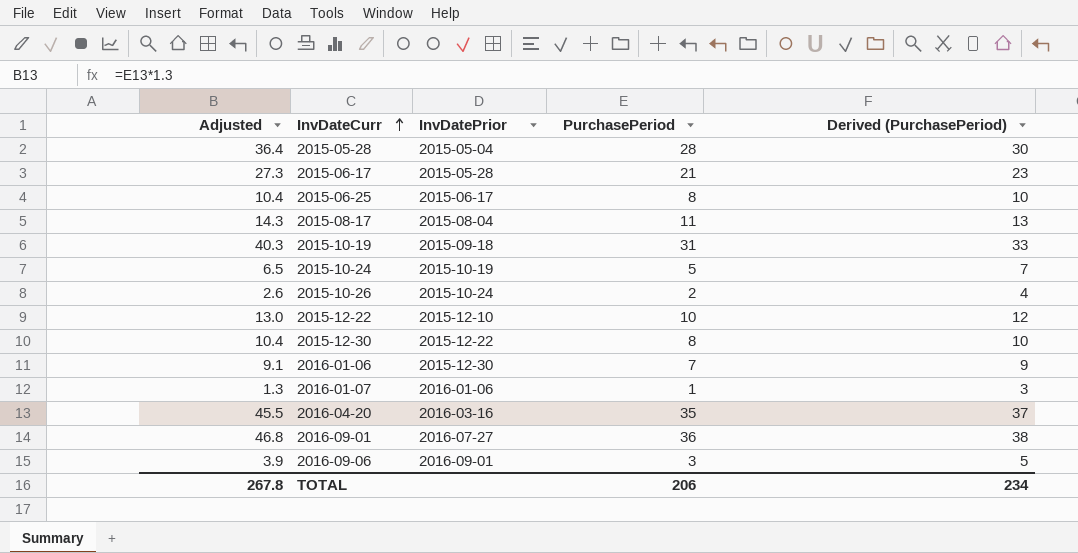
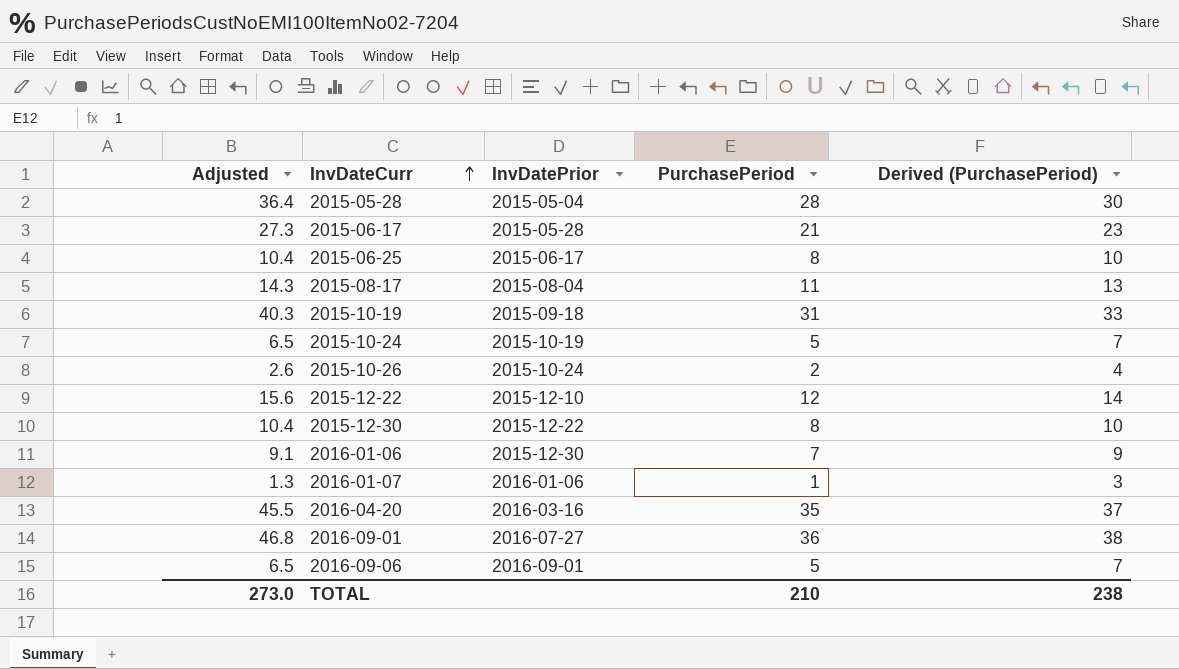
2015-12-22 | Adjusted: 13.0 -> 15.6
2015-12-22 | PurchasePeriod: 10 -> 12
2015-12-22 | Derived (PurchasePeriod): 12 -> 14
2016-09-06 | Adjusted: 3.9 -> 6.5
2016-09-06 | PurchasePeriod: 3 -> 5
2016-09-06 | Derived (PurchasePeriod): 5 -> 7
TOTAL | Adjusted: 267.8 -> 273.0
TOTAL | PurchasePeriod: 206 -> 210
TOTAL | Derived (PurchasePeriod): 234 -> 238

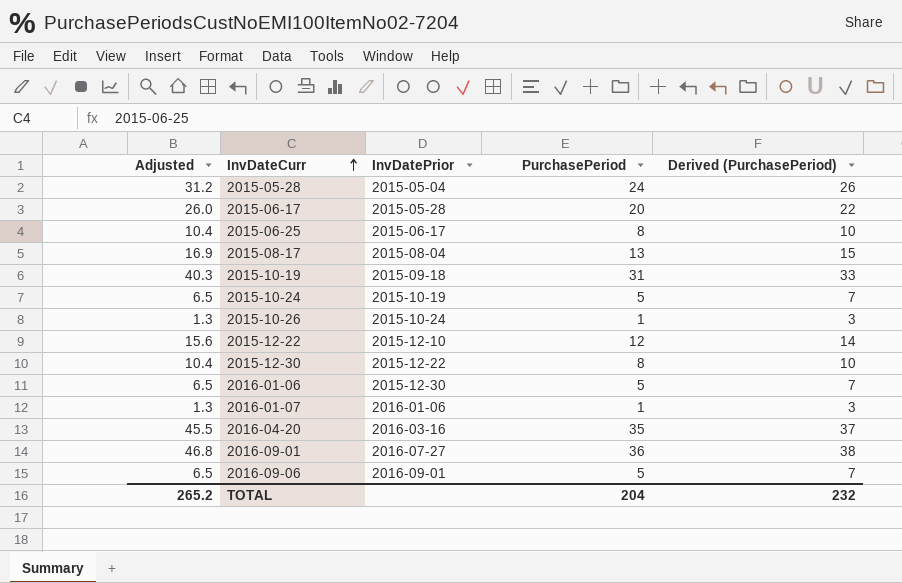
2015-05-28 | Adjusted: 36.4 -> 31.2
2015-05-28 | PurchasePeriod: 28 -> 24
2015-05-28 | Derived (PurchasePeriod): 30 -> 26
2015-06-17 | Adjusted: 27.3 -> 26.0
2015-06-17 | PurchasePeriod: 21 -> 20
2015-06-17 | Derived (PurchasePeriod): 23 -> 22
2015-08-17 | Adjusted: 14.3 -> 16.9
2015-08-17 | PurchasePeriod: 11 -> 13
2015-08-17 | Derived (PurchasePeriod): 13 -> 15
2015-10-26 | Adjusted: 2.6 -> 1.3
2015-10-26 | PurchasePeriod: 2 -> 1
2015-10-26 | Derived (PurchasePeriod): 4 -> 3
2016-01-06 | Adjusted: 9.1 -> 6.5
2016-01-06 | PurchasePeriod: 7 -> 5
2016-01-06 | Derived (PurchasePeriod): 9 -> 7
TOTAL | Adjusted: 273.0 -> 265.2
TOTAL | PurchasePeriod: 210 -> 204
TOTAL | Derived (PurchasePeriod): 238 -> 232

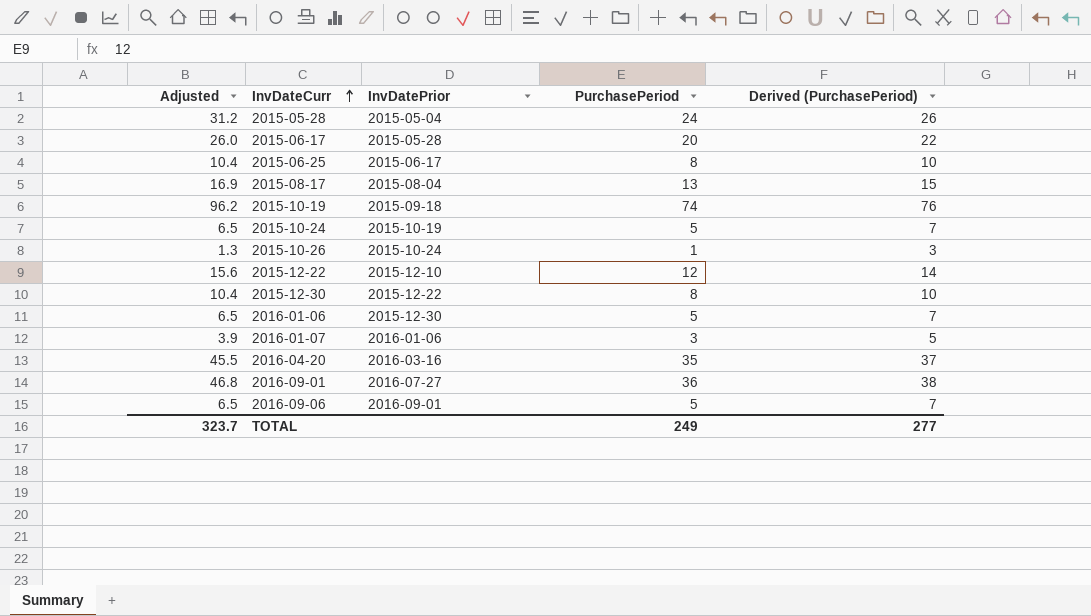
2015-10-19 | Adjusted: 40.3 -> 96.2
2015-10-19 | PurchasePeriod: 31 -> 74
2015-10-19 | Derived (PurchasePeriod): 33 -> 76
2016-01-07 | Adjusted: 1.3 -> 3.9
2016-01-07 | PurchasePeriod: 1 -> 3
2016-01-07 | Derived (PurchasePeriod): 3 -> 5
TOTAL | Adjusted: 265.2 -> 323.7
TOTAL | PurchasePeriod: 204 -> 249
TOTAL | Derived (PurchasePeriod): 232 -> 277

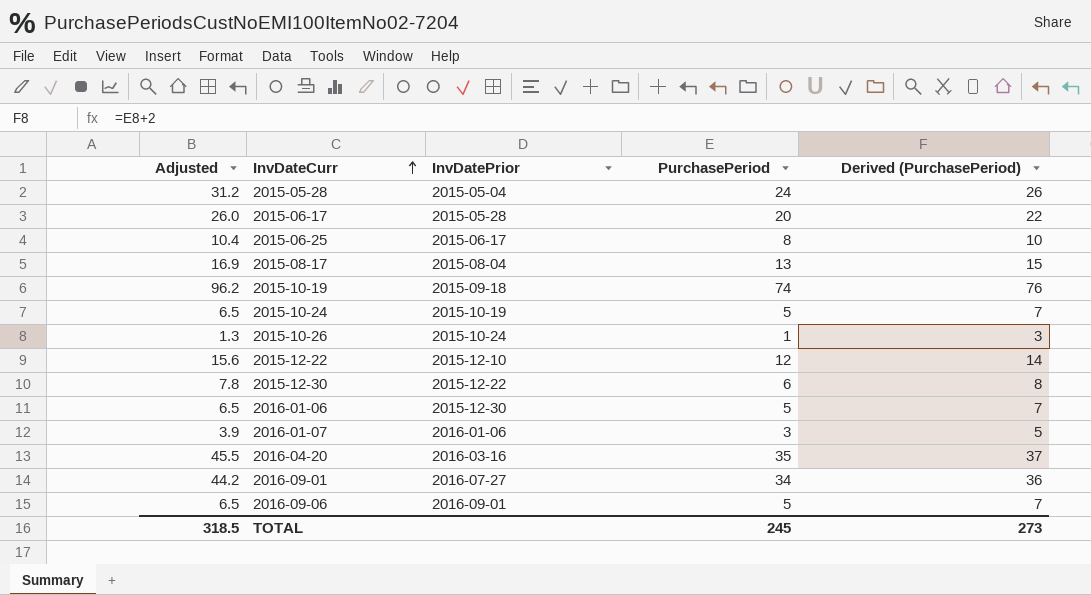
2015-12-30 | Adjusted: 10.4 -> 7.8
2015-12-30 | PurchasePeriod: 8 -> 6
2015-12-30 | Derived (PurchasePeriod): 10 -> 8
2016-09-01 | Adjusted: 46.8 -> 44.2
2016-09-01 | PurchasePeriod: 36 -> 34
2016-09-01 | Derived (PurchasePeriod): 38 -> 36
TOTAL | Adjusted: 323.7 -> 318.5
TOTAL | PurchasePeriod: 249 -> 245
TOTAL | Derived (PurchasePeriod): 277 -> 273

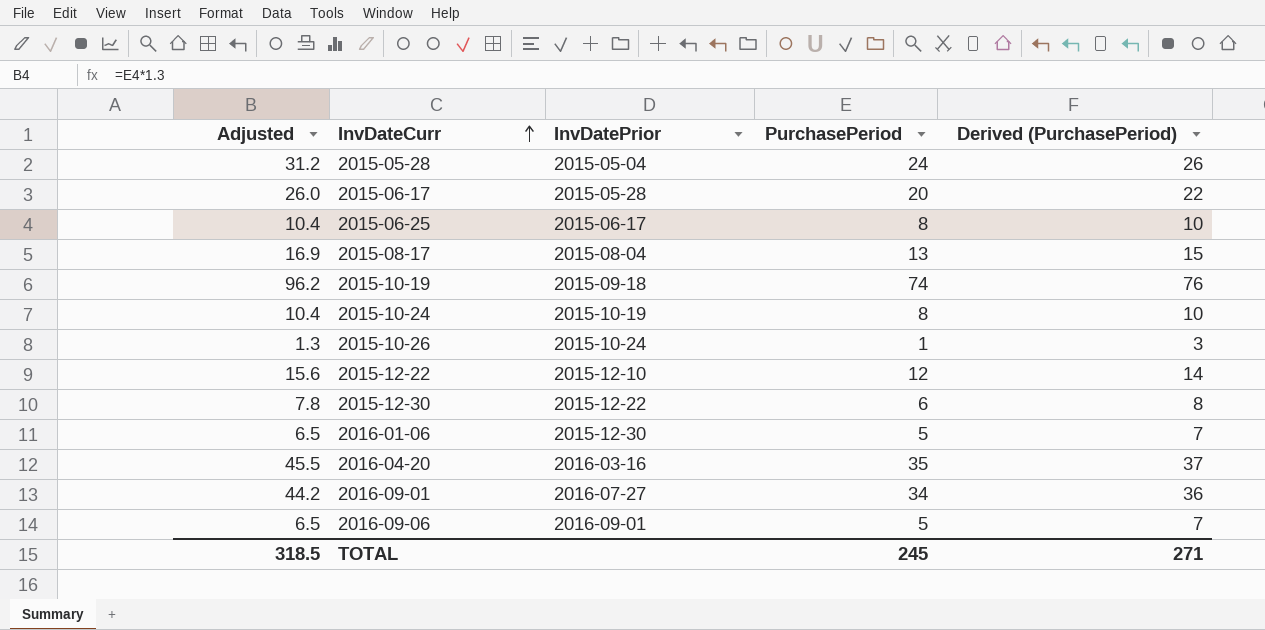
row 2016-01-07: 3.9 | 2016-01-06 | 3 | 5 -> none
2015-10-24 | Adjusted: 6.5 -> 10.4
2015-10-24 | PurchasePeriod: 5 -> 8
2015-10-24 | Derived (PurchasePeriod): 7 -> 10
TOTAL | Derived (PurchasePeriod): 273 -> 271

